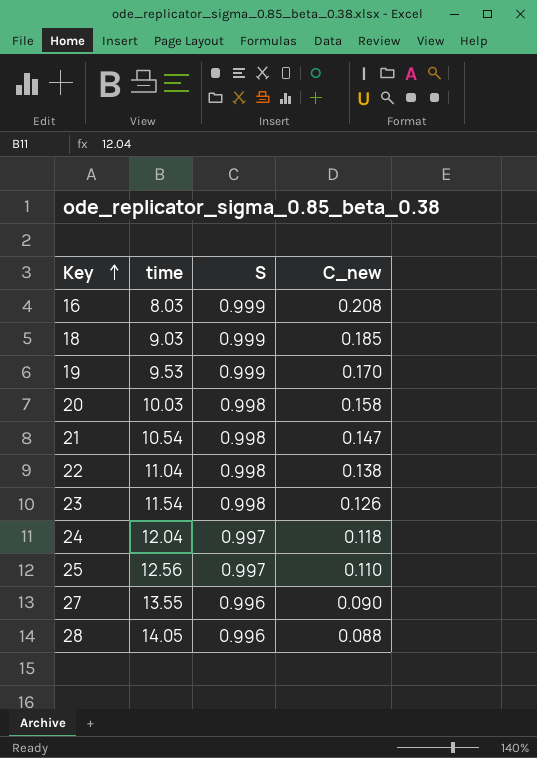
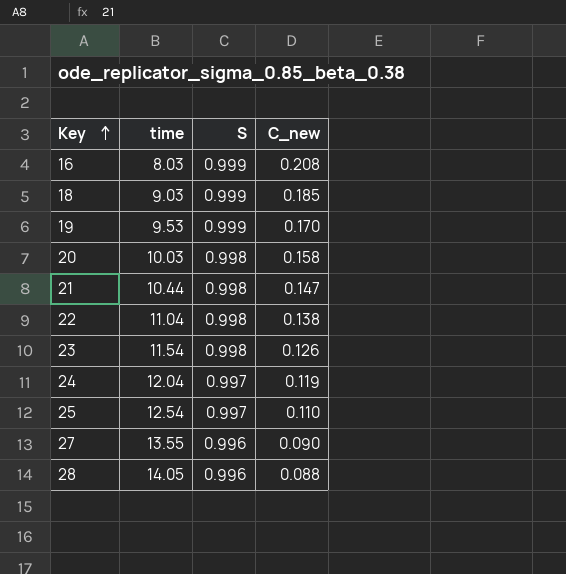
21 | time: 10.54 -> 10.44
24 | C_new: 0.118 -> 0.119
25 | time: 12.56 -> 12.54

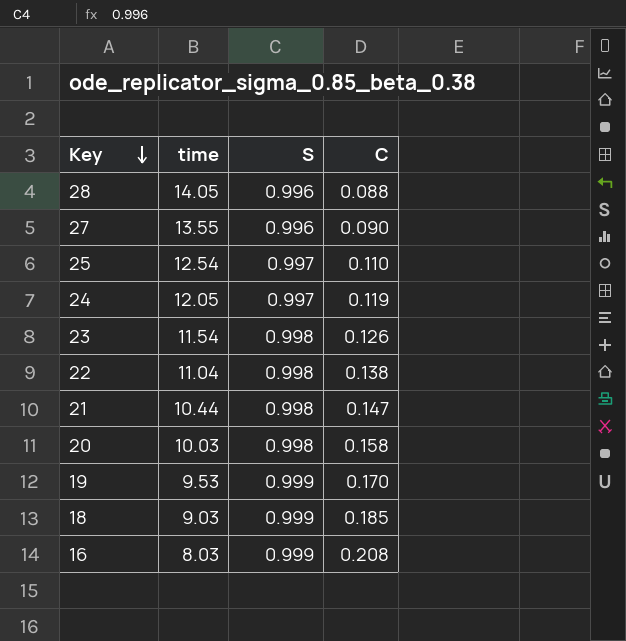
row order: Key ascending -> Key descending
column name: C_new -> C
24 | time: 12.04 -> 12.05

